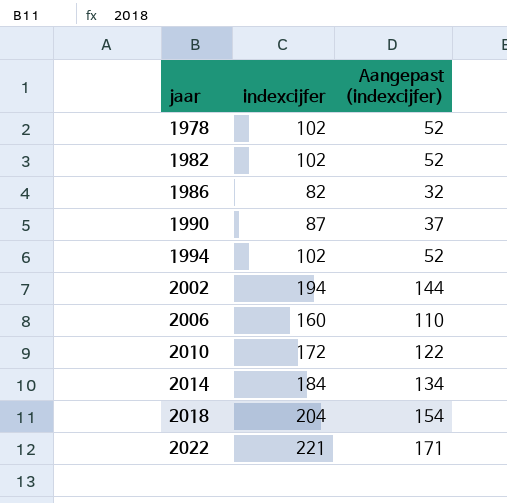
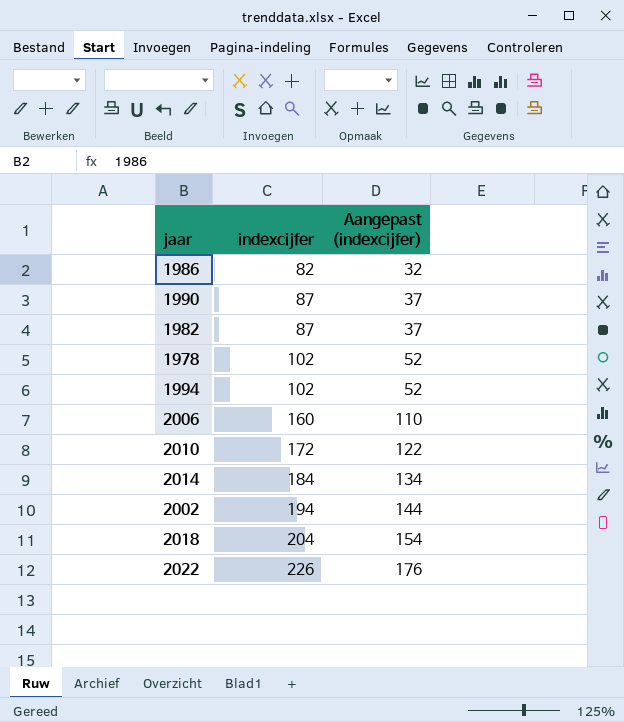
row order: jaar ascending -> indexcijfer ascending
1982 | indexcijfer: 102 -> 87
1982 | Aangepast (indexcijfer): 52 -> 37
2022 | indexcijfer: 221 -> 226
2022 | Aangepast (indexcijfer): 171 -> 176

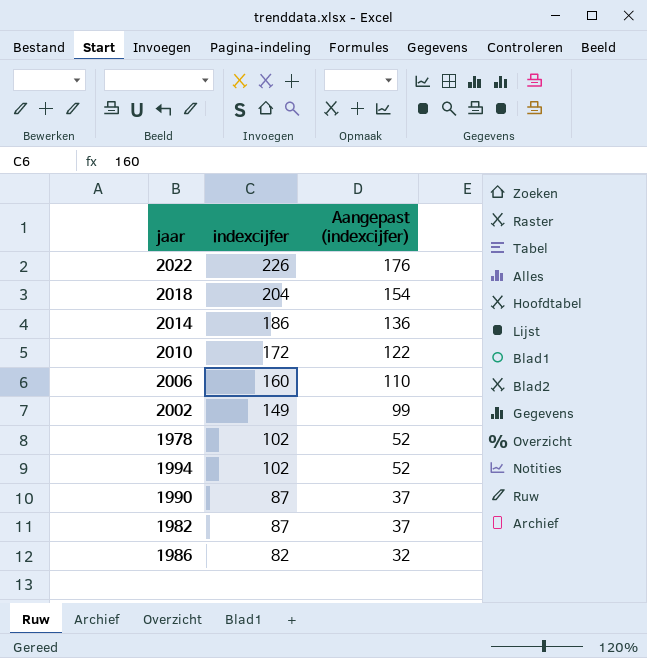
row order: indexcijfer ascending -> indexcijfer descending
2014 | indexcijfer: 184 -> 186
2014 | Aangepast (indexcijfer): 134 -> 136
2002 | indexcijfer: 194 -> 149
2002 | Aangepast (indexcijfer): 144 -> 99

